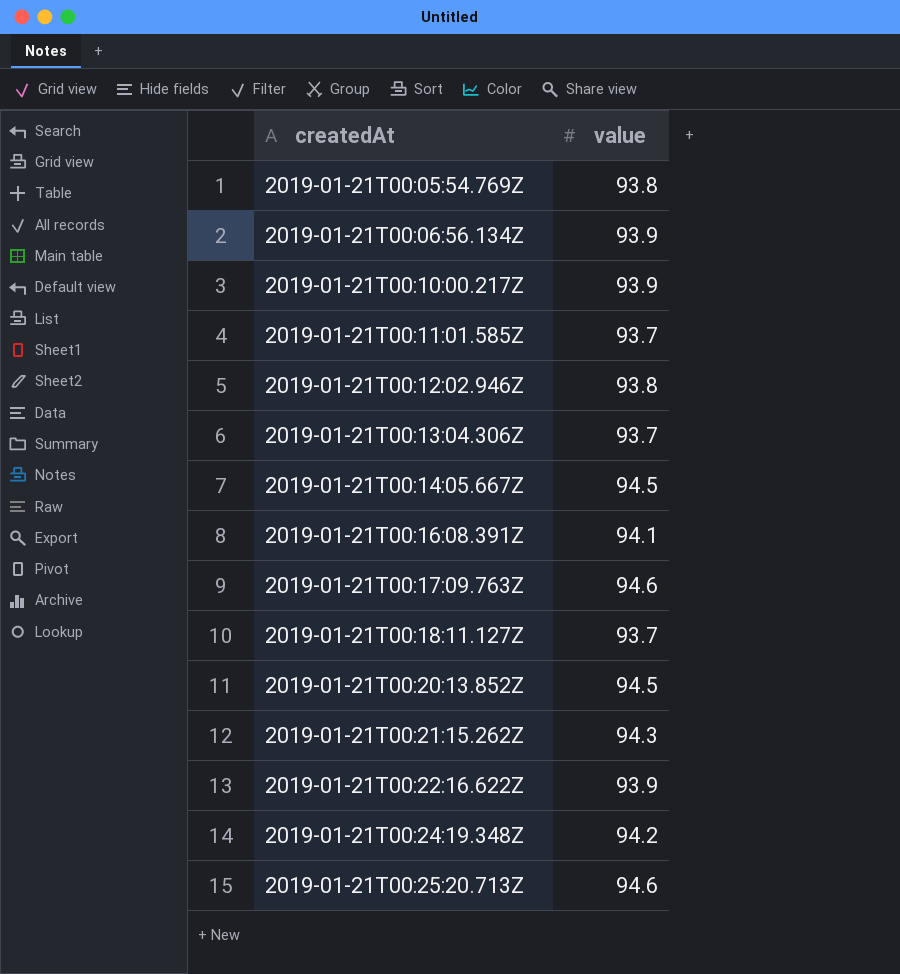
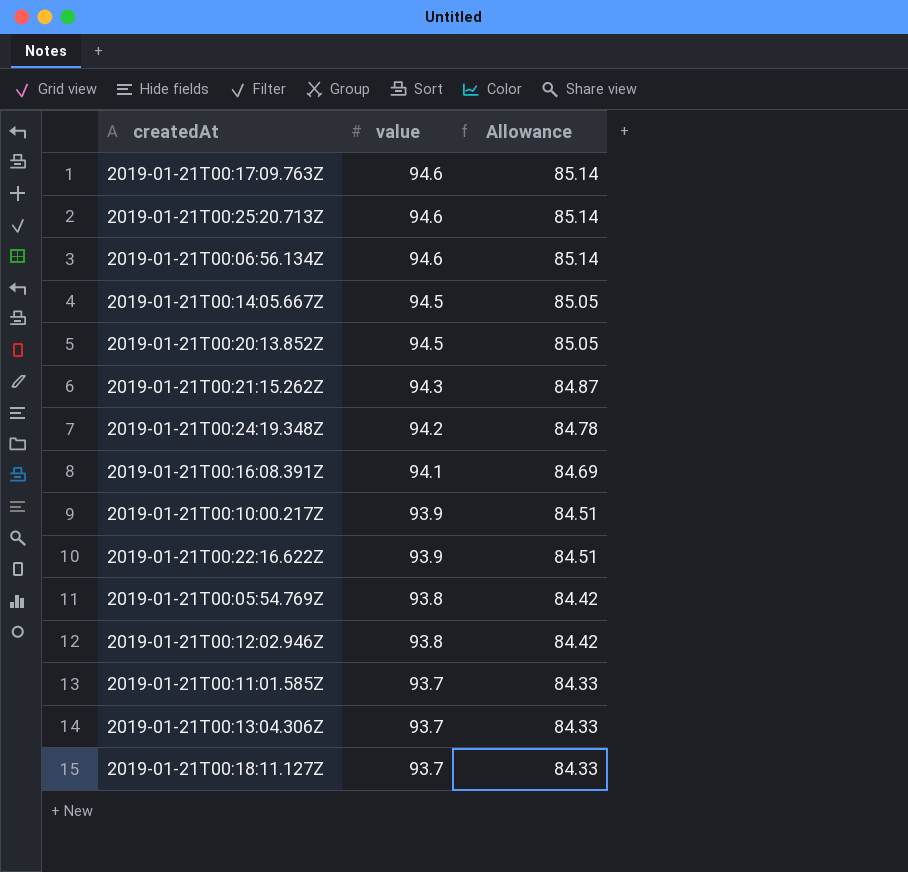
row order: createdAt ascending -> value descending
column Allowance | formula: none -> [value] * 0.9
2019-01-21T00:06:56.134Z | value: 93.9 -> 94.6

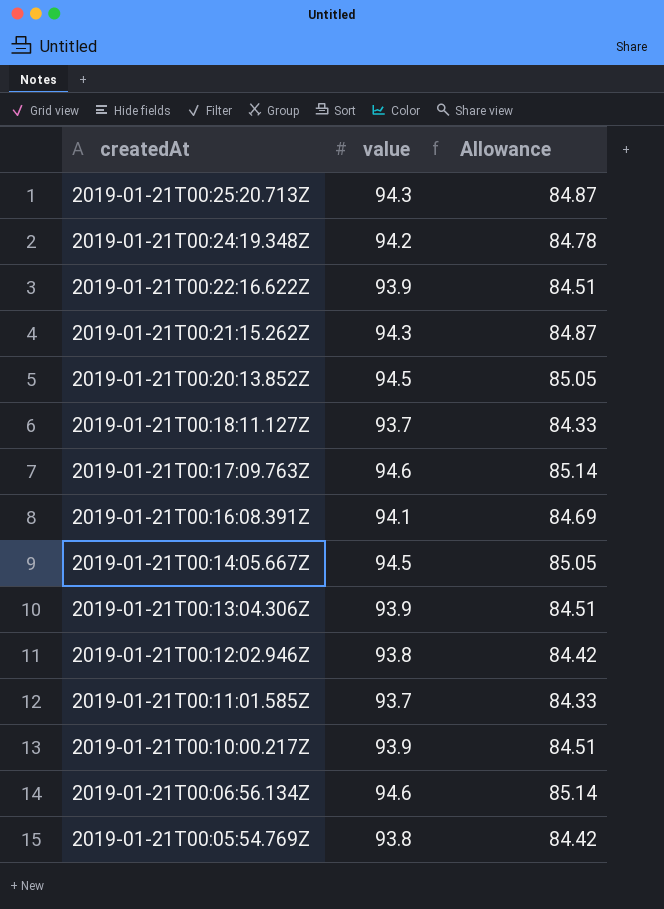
row order: value descending -> createdAt descending
2019-01-21T00:25:20.713Z | value: 94.6 -> 94.3
2019-01-21T00:25:20.713Z | Allowance: 85.14 -> 84.87
2019-01-21T00:13:04.306Z | value: 93.7 -> 93.9
2019-01-21T00:13:04.306Z | Allowance: 84.33 -> 84.51

